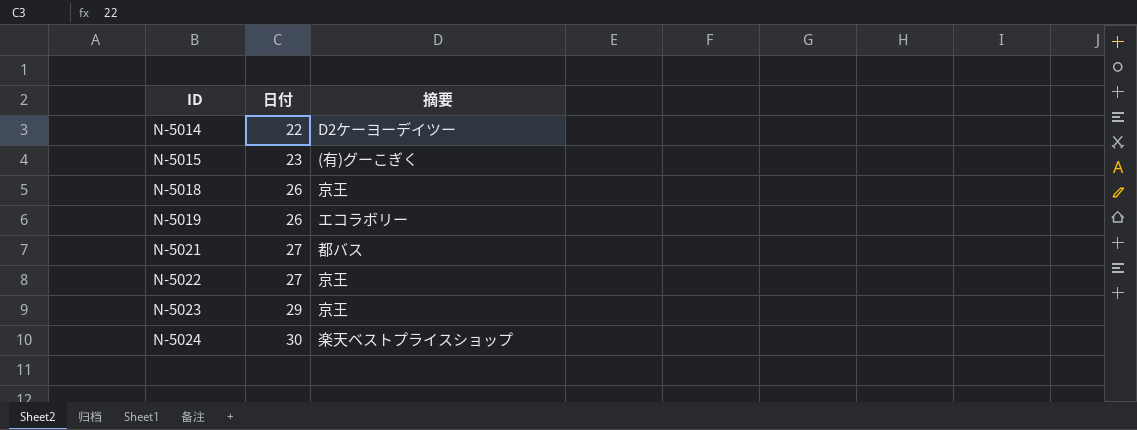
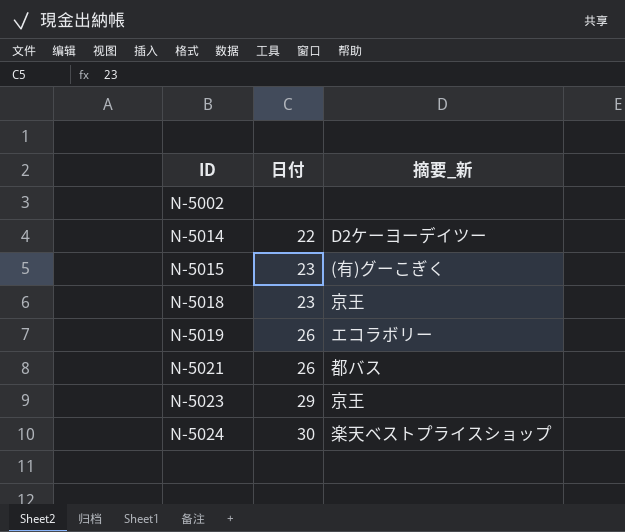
column name: 摘要 -> 摘要_新
row N-5022: 27 | 京王 -> none
row N-5002: none -> none | none
N-5018 | 日付: 26 -> 23
N-5021 | 日付: 27 -> 26

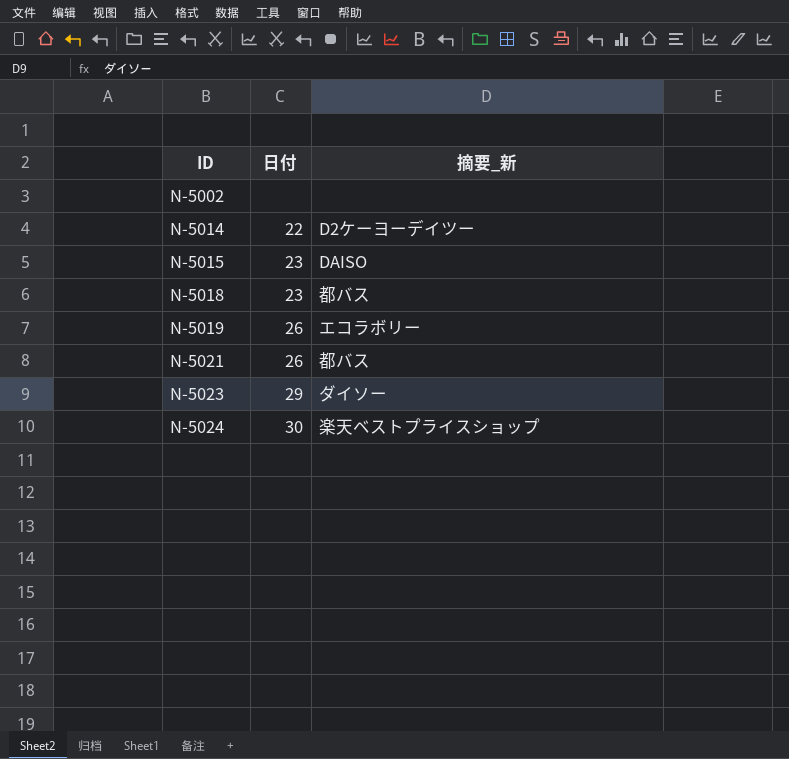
N-5015 | 摘要_新: (有)グーこぎく -> DAISO
N-5018 | 摘要_新: 京王 -> 都バス
N-5023 | 摘要_新: 京王 -> ダイソー

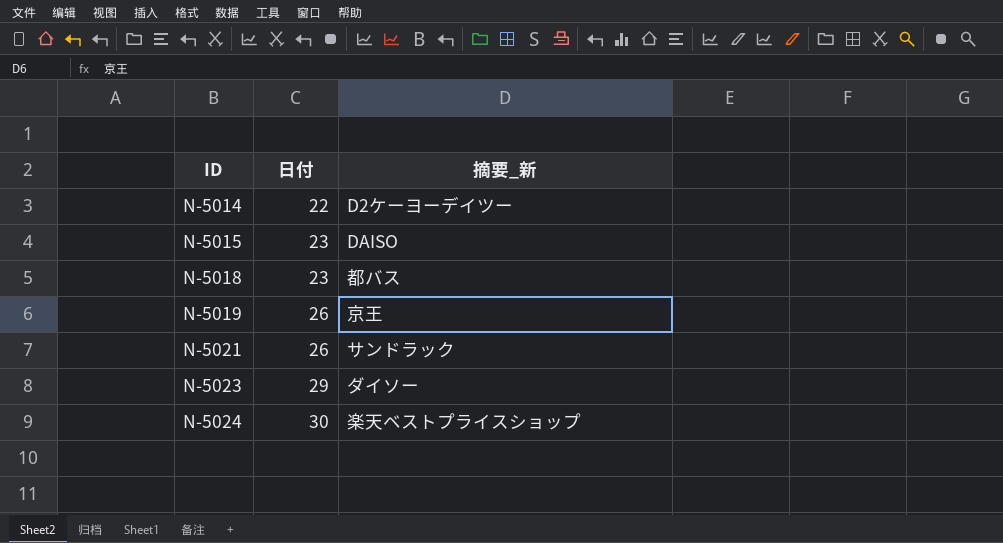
row N-5002: none | none -> none
N-5019 | 摘要_新: エコラボリー -> 京王
N-5021 | 摘要_新: 都バス -> サンドラック

